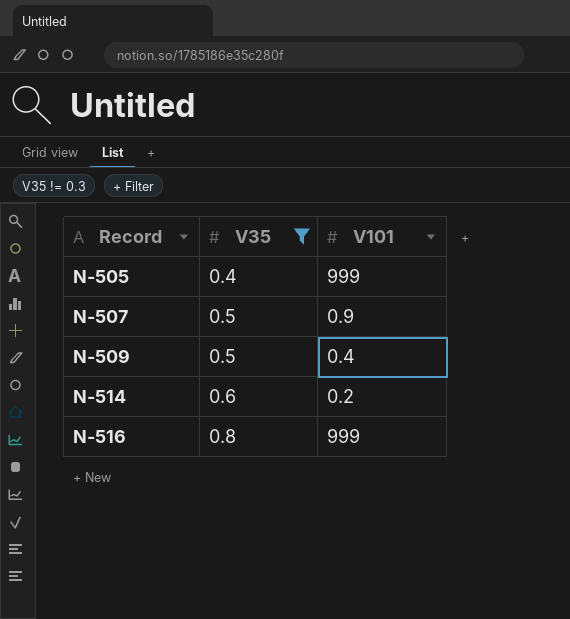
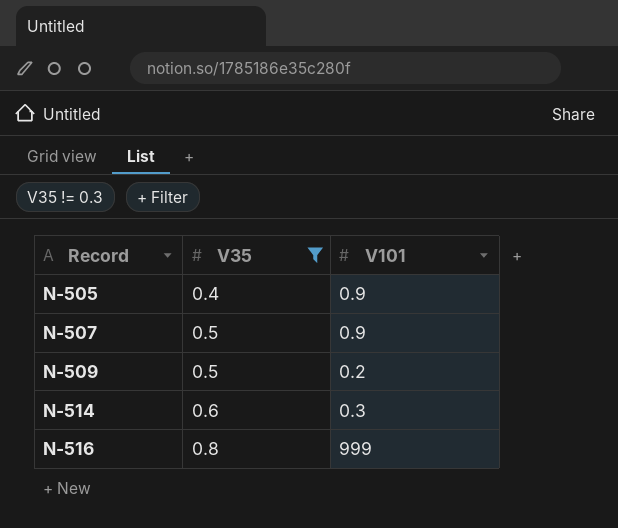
N-505 | V101: 999 -> 0.9
N-509 | V101: 0.4 -> 0.2
N-514 | V101: 0.2 -> 0.3

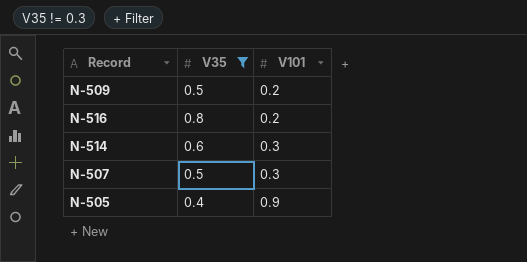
row order: Record ascending -> V101 ascending
N-516 | V101: 999 -> 0.2
N-507 | V101: 0.9 -> 0.3

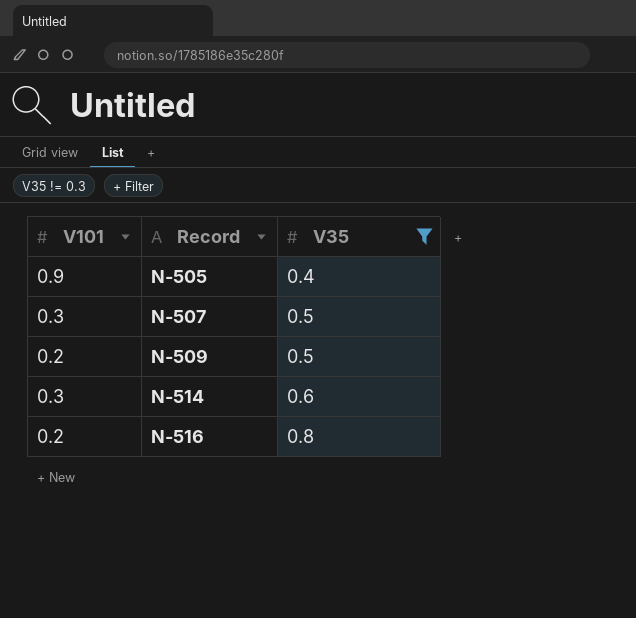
row order: V101 ascending -> Record ascending
column V101 | position: 3 -> 1

